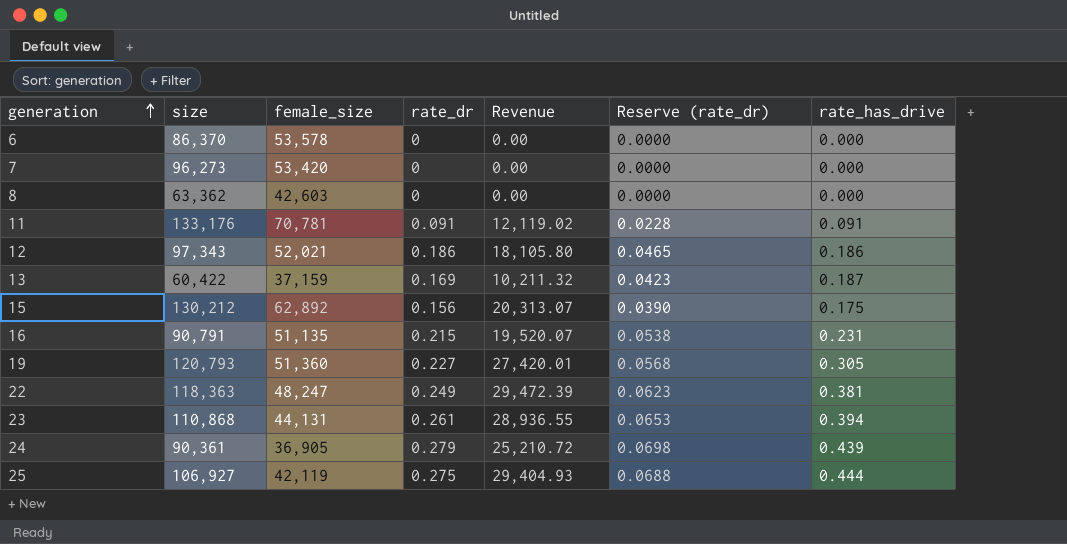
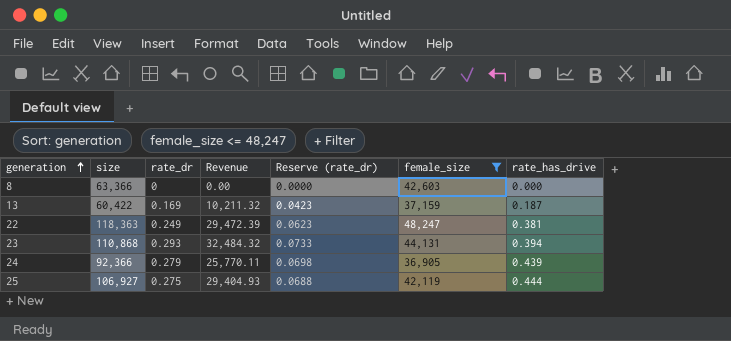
filter: none -> female_size <= 48,247
column female_size | position: 3 -> 6
8 | size: 63,362 -> 63,366
23 | rate_dr: 0.261 -> 0.293
23 | Revenue: 28,936.55 -> 32,484.32
23 | Reserve (rate_dr): 0.0653 -> 0.0733
24 | size: 90,361 -> 92,366
24 | Revenue: 25,210.72 -> 25,770.11

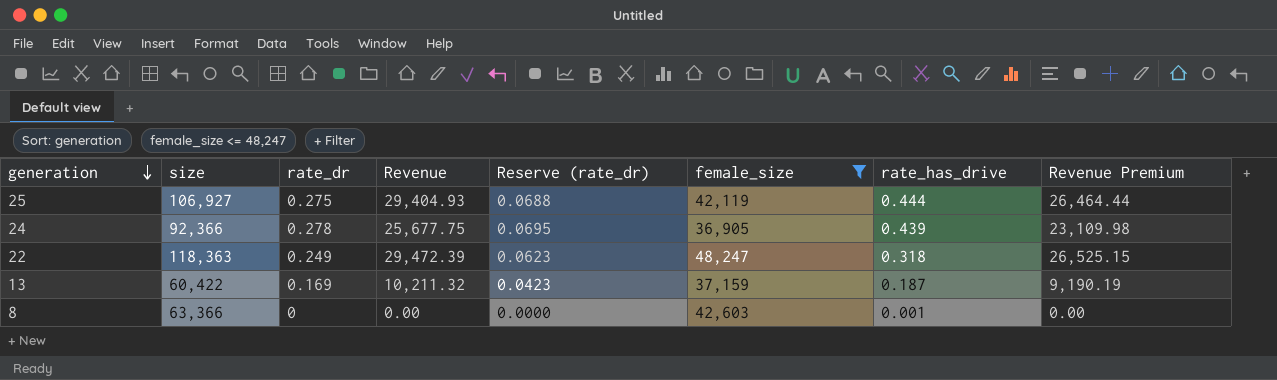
row order: generation ascending -> generation descending
column Revenue Premium | formula: none -> [Revenue] * 0.9
row 23: 110,868 | 0.293 | 32,484.32 | 0.0733 | 44,131 | 0.394 -> none
24 | rate_dr: 0.279 -> 0.278
24 | Revenue: 25,770.11 -> 25,677.75
24 | Reserve (rate_dr): 0.0698 -> 0.0695
22 | rate_has_drive: 0.381 -> 0.318
8 | rate_has_drive: 0.000 -> 0.001

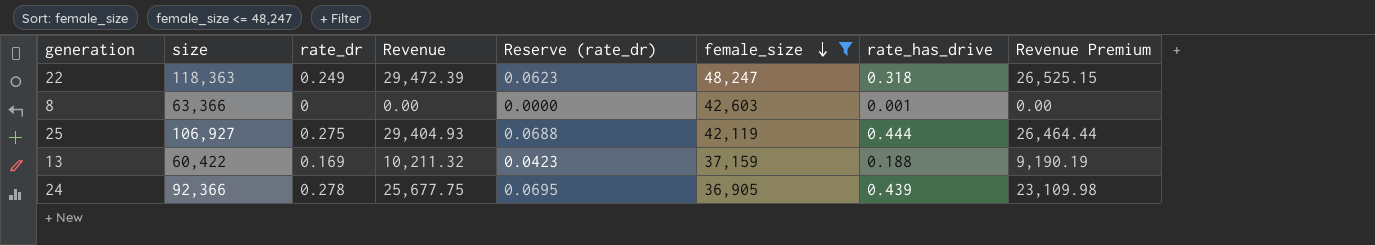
row order: generation descending -> female_size descending
13 | rate_has_drive: 0.187 -> 0.188

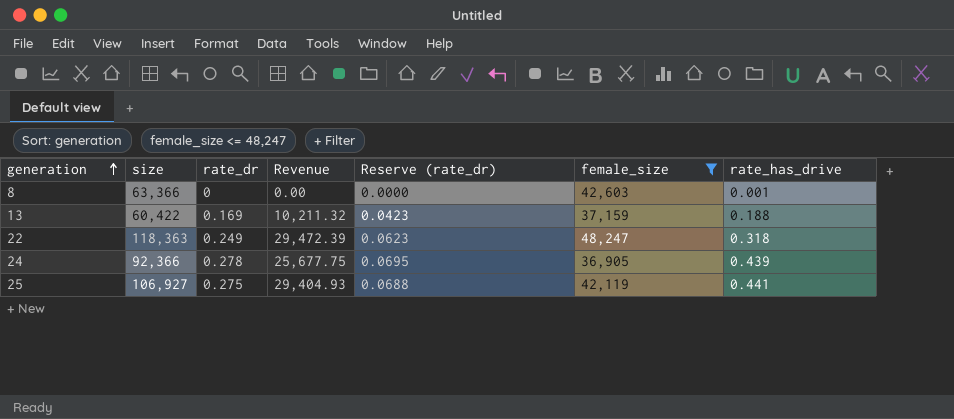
row order: female_size descending -> generation ascending
column Revenue Premium | formula: [Revenue] * 0.9 -> none
25 | rate_has_drive: 0.444 -> 0.441

